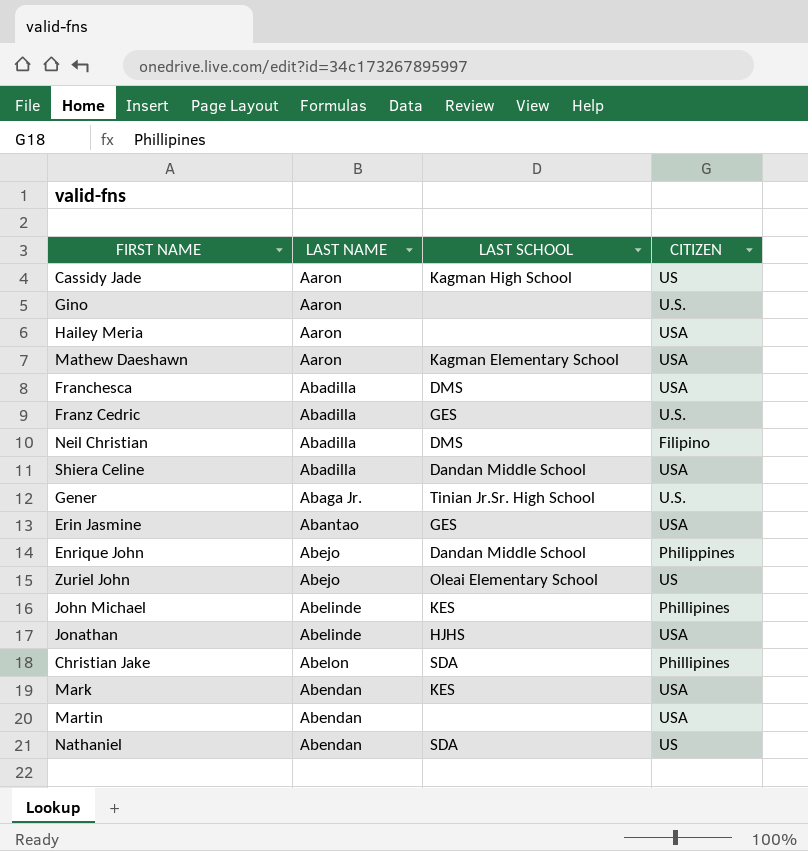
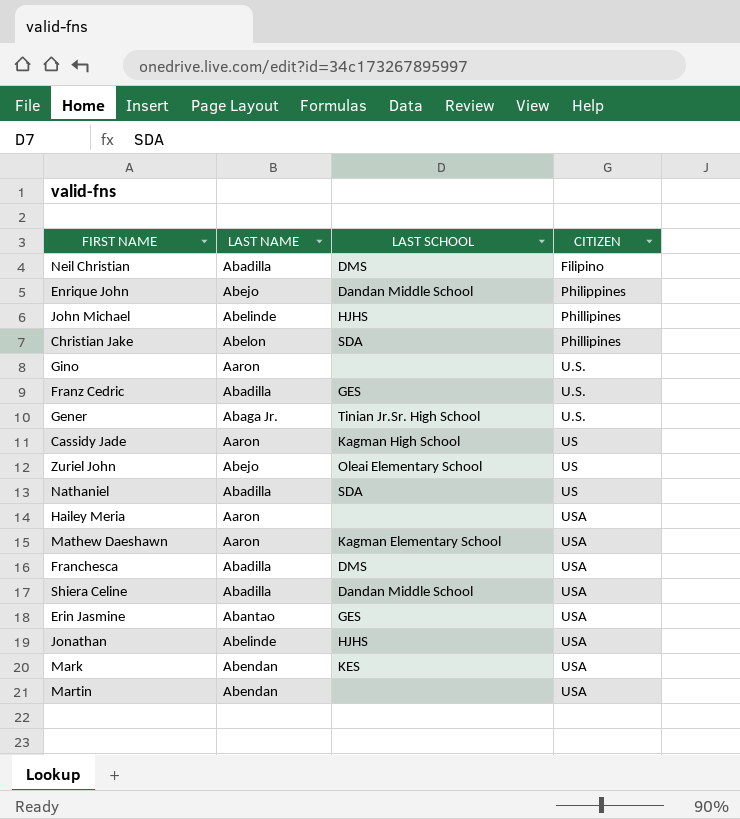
row order: LAST NAME ascending -> CITIZEN ascending
John Michael | LAST SCHOOL: KES -> HJHS
Nathaniel | LAST NAME: Abendan -> Abadilla

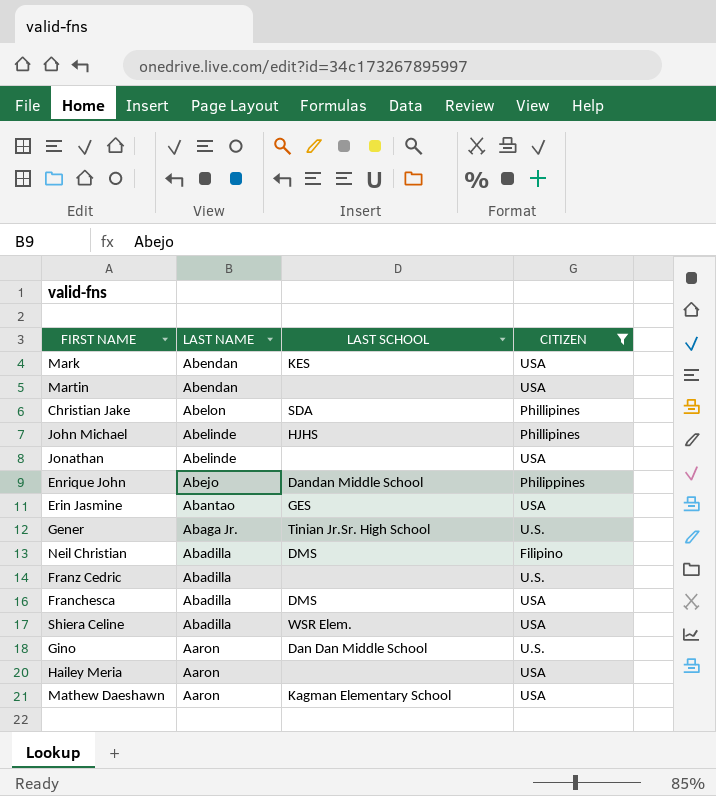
filter: none -> CITIZEN != US
row order: CITIZEN ascending -> LAST NAME descending
Jonathan | LAST SCHOOL: HJHS -> none
Franz Cedric | LAST SCHOOL: GES -> none
Shiera Celine | LAST SCHOOL: Dandan Middle School -> WSR Elem.
Gino | LAST SCHOOL: none -> Dan Dan Middle School

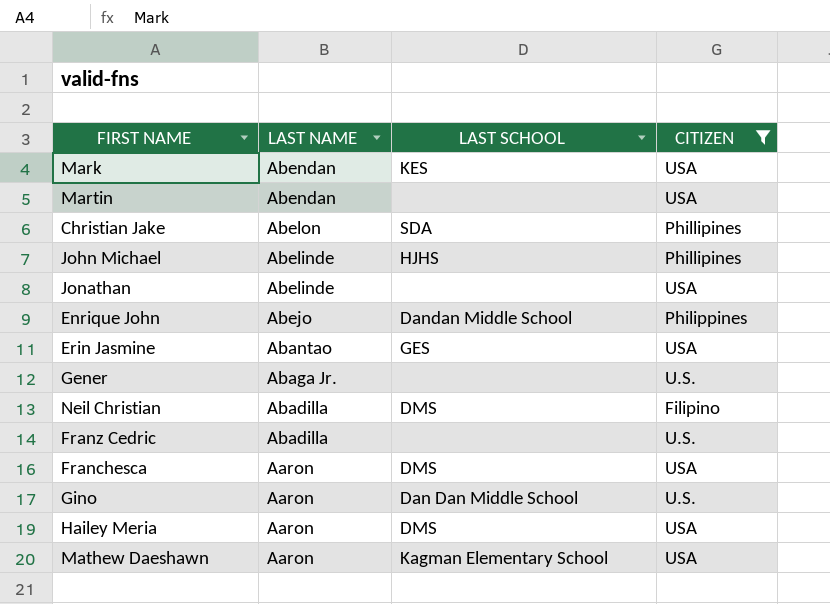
row Shiera Celine: Abadilla | WSR Elem. | USA -> none
Gener | LAST SCHOOL: Tinian Jr.Sr. High School -> none
Franchesca | LAST NAME: Abadilla -> Aaron
Hailey Meria | LAST SCHOOL: none -> DMS

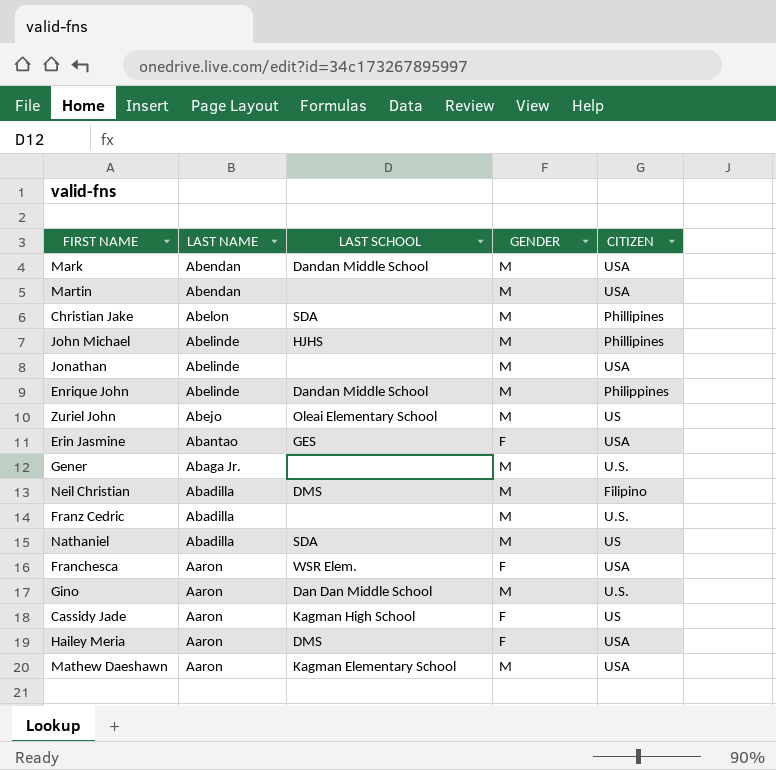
filter: CITIZEN != US -> none
column GENDER | position: none -> 4
Mark | LAST SCHOOL: KES -> Dandan Middle School
Enrique John | LAST NAME: Abejo -> Abelinde
Franchesca | LAST SCHOOL: DMS -> WSR Elem.

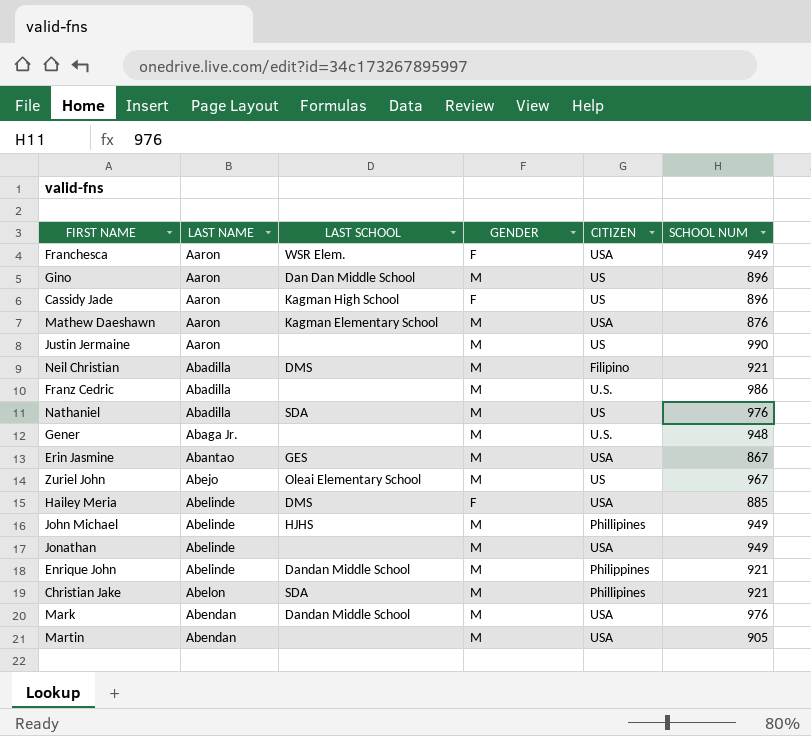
row order: LAST NAME descending -> LAST NAME ascending
column SCHOOL NUM | position: none -> 6
Gino | CITIZEN: U.S. -> US
row Justin Jermaine: none -> Aaron | none | M | US | 990
Erin Jasmine | GENDER: F -> M
Hailey Meria | LAST NAME: Aaron -> Abelinde

